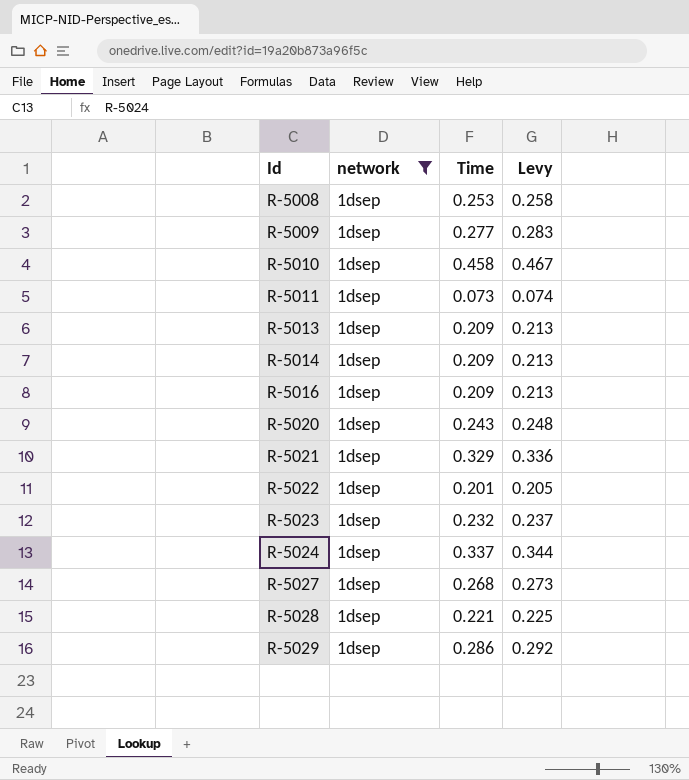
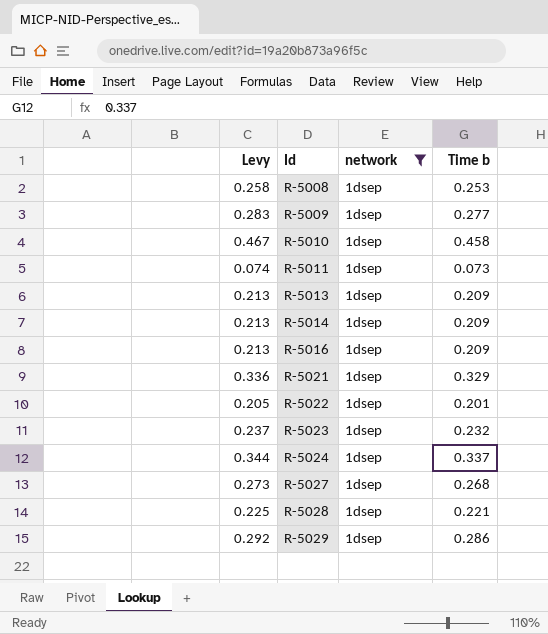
column Levy | position: 4 -> 1
column name: Time -> Time b
row R-5020: 1dsep | 0.243 | 0.248 -> none

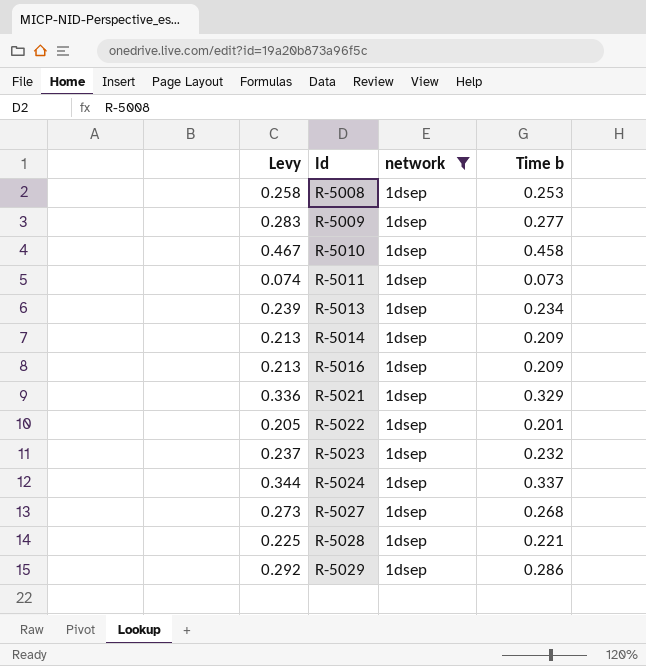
R-5013 | Levy: 0.213 -> 0.239
R-5013 | Time b: 0.209 -> 0.234

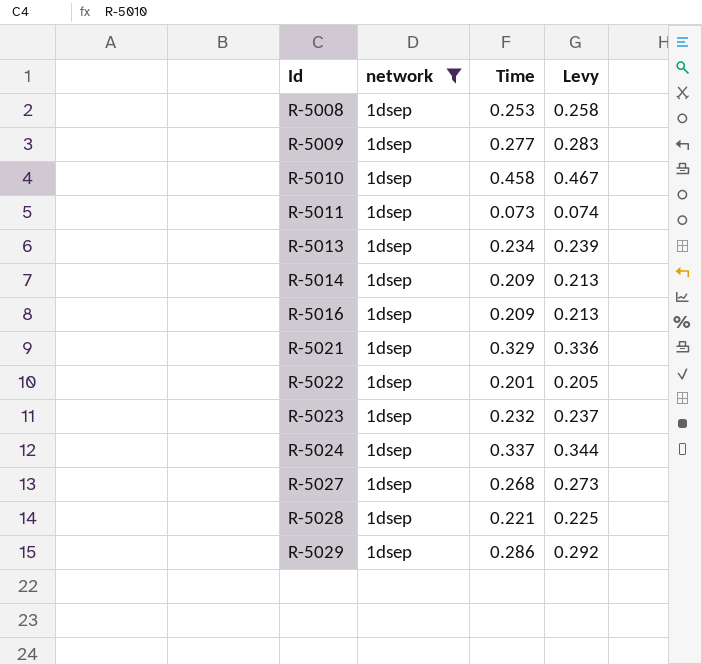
column name: Time b -> Time
column Levy | position: 1 -> 4

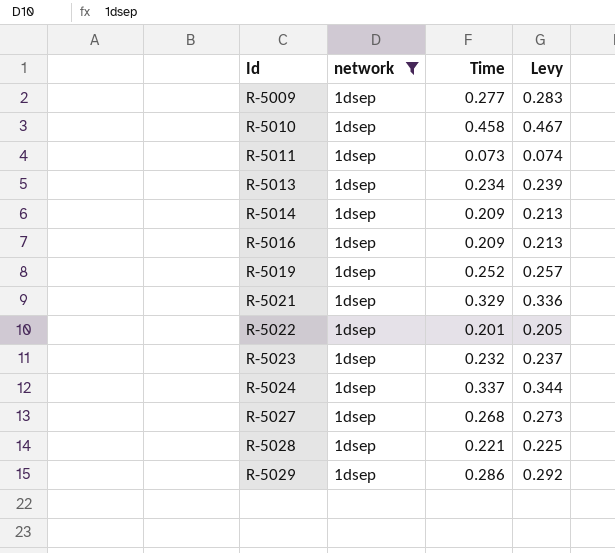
row R-5008: 1dsep | 0.253 | 0.258 -> none
row R-5019: none -> 1dsep | 0.252 | 0.257

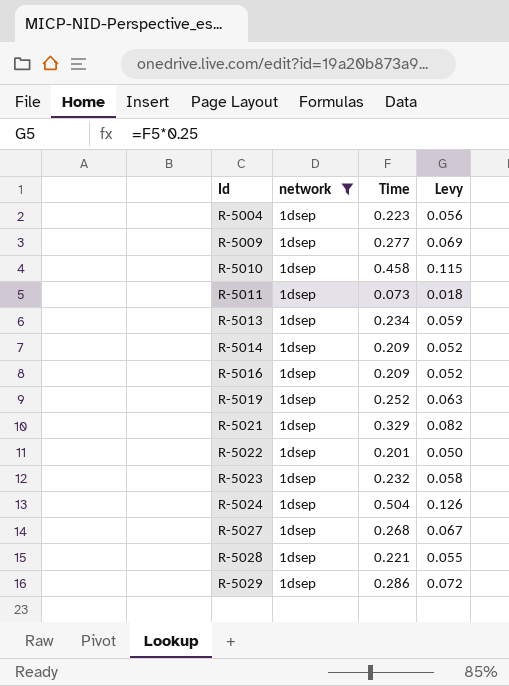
column Levy | formula: [Time] * 1.02 -> [Time] * 0.25
row R-5004: none -> 1dsep | 0.223 | 0.056
R-5024 | Time: 0.337 -> 0.504

